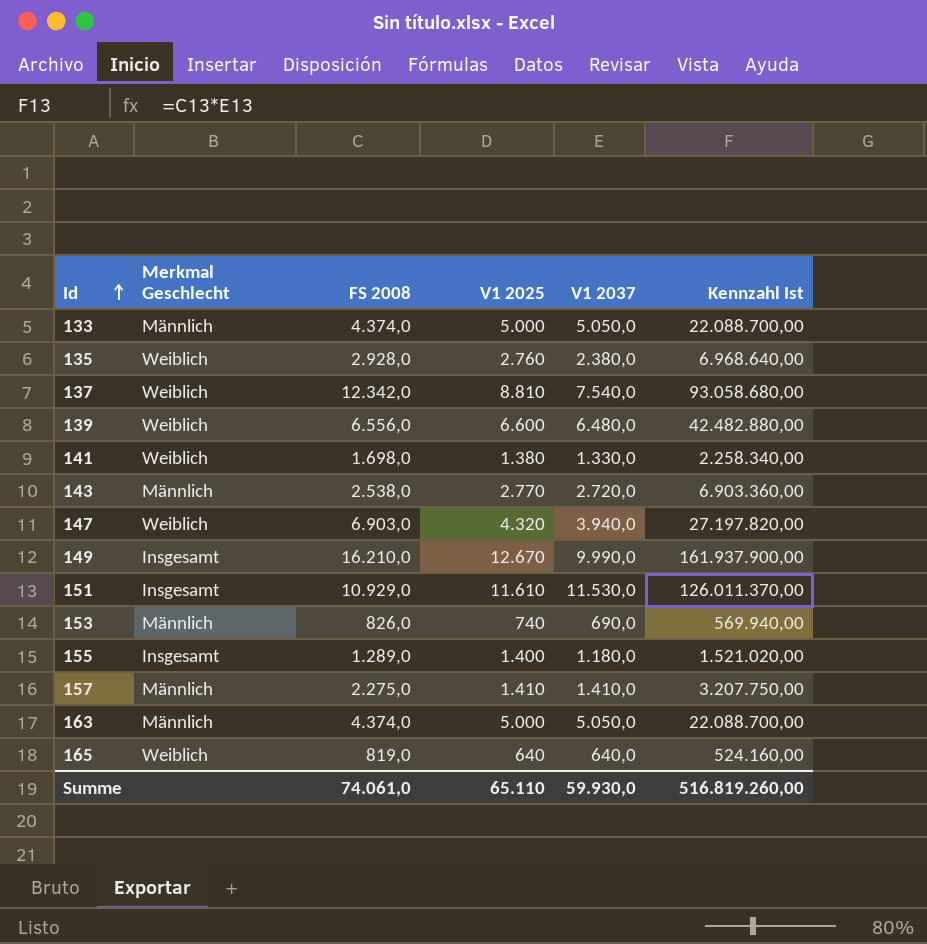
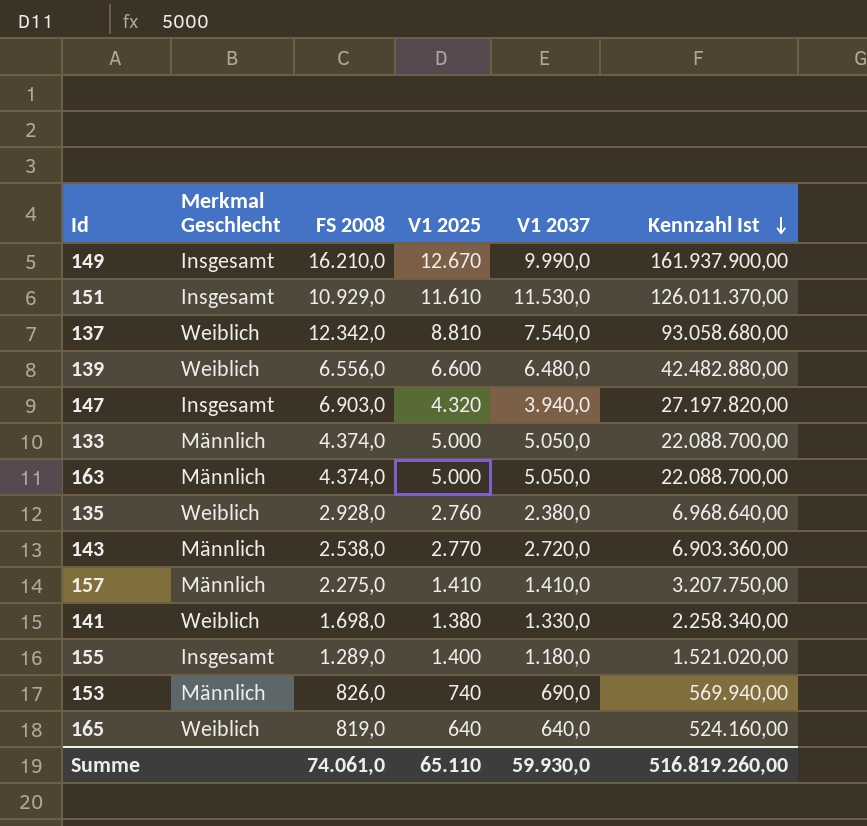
row order: Id ascending -> Kennzahl Ist descending
147 | Merkmal Geschlecht: Weiblich -> Insgesamt

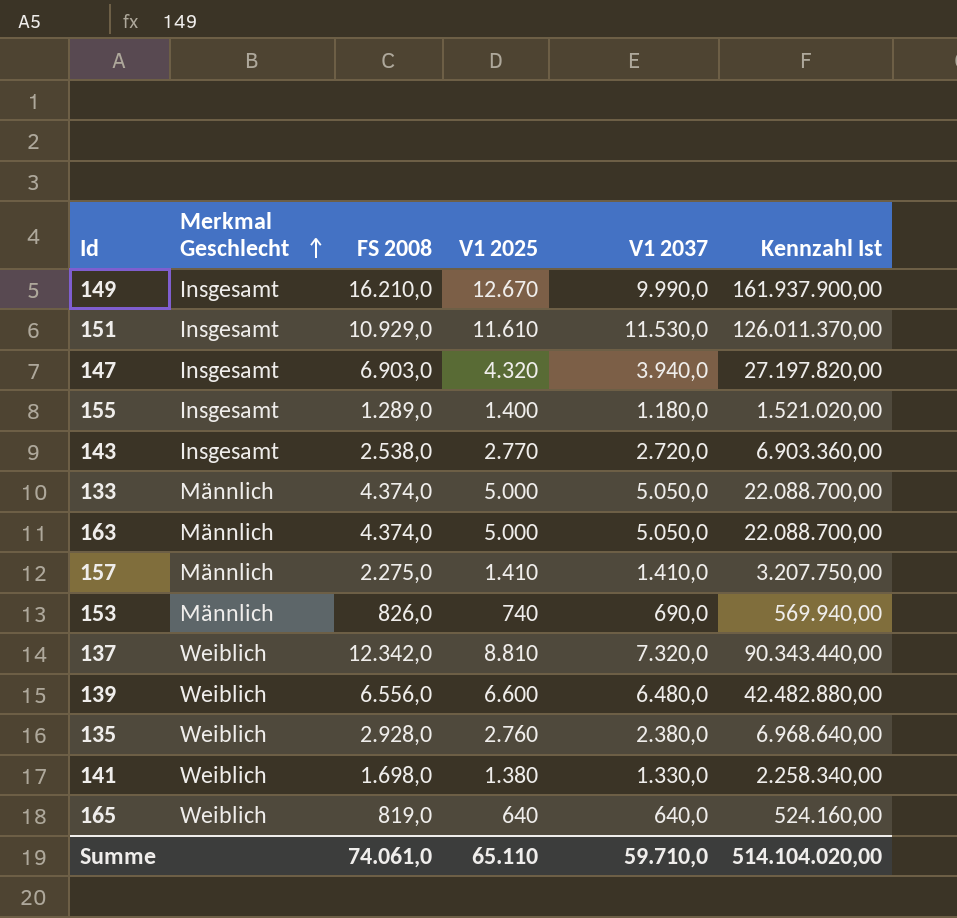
row order: Kennzahl Ist descending -> Merkmal Geschlecht ascending
143 | Merkmal Geschlecht: Männlich -> Insgesamt
137 | V1 2037: 7.540,0 -> 7.320,0
137 | Kennzahl Ist: 93.058.680,00 -> 90.343.440,00
Summe | V1 2037: 59.930,0 -> 59.710,0
Summe | Kennzahl Ist: 516.819.260,00 -> 514.104.020,00

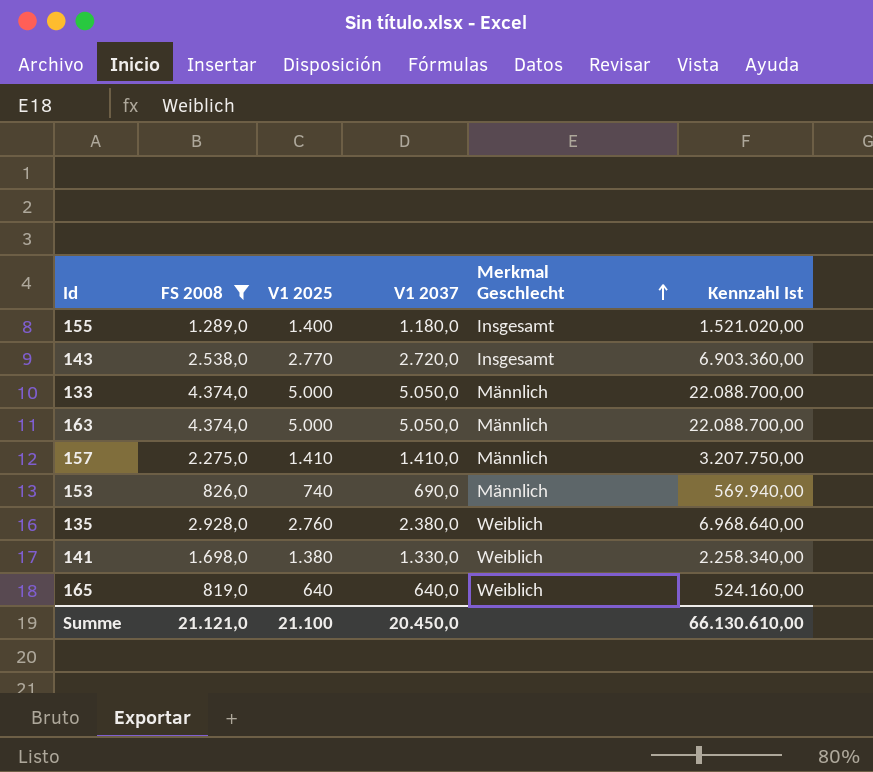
filter: none -> FS 2008 <= 4.374,0
column Merkmal Geschlecht | position: 2 -> 5
Summe | FS 2008: 74.061,0 -> 21.121,0
Summe | V1 2025: 65.110 -> 21.100
Summe | V1 2037: 59.710,0 -> 20.450,0
Summe | Kennzahl Ist: 514.104.020,00 -> 66.130.610,00

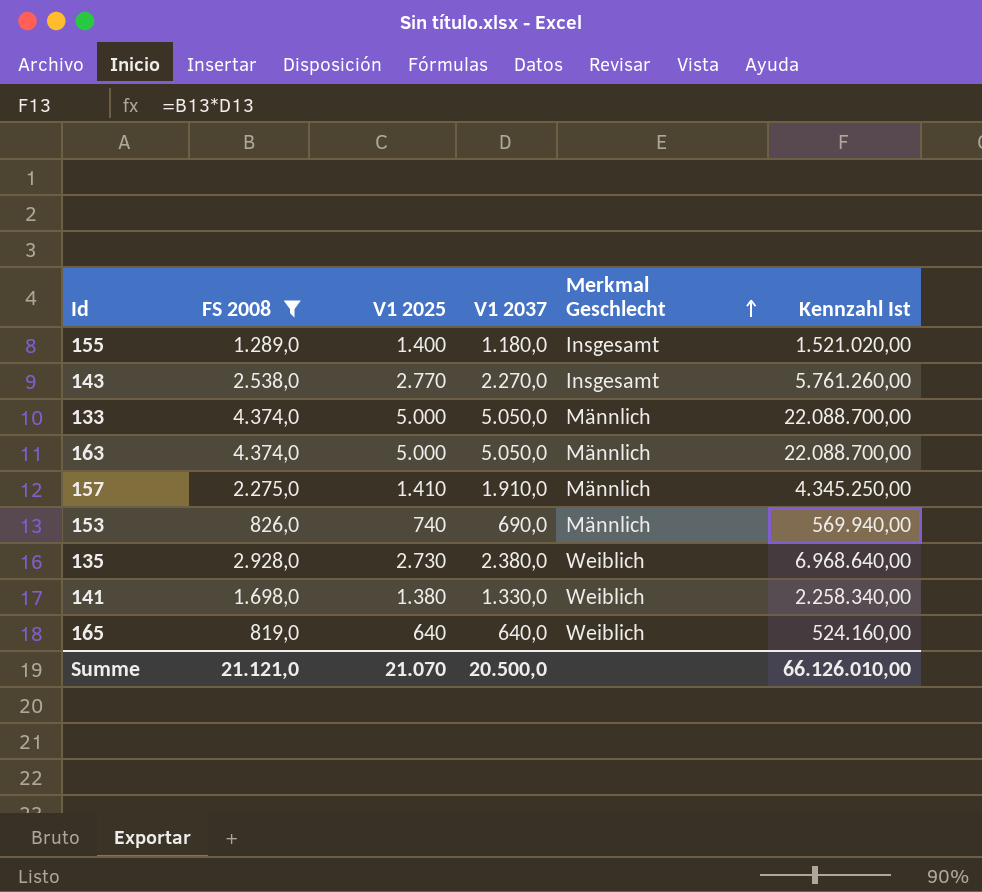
143 | V1 2037: 2.720,0 -> 2.270,0
143 | Kennzahl Ist: 6.903.360,00 -> 5.761.260,00
157 | V1 2037: 1.410,0 -> 1.910,0
157 | Kennzahl Ist: 3.207.750,00 -> 4.345.250,00
135 | V1 2025: 2.760 -> 2.730
Summe | V1 2025: 21.100 -> 21.070
Summe | V1 2037: 20.450,0 -> 20.500,0
Summe | Kennzahl Ist: 66.130.610,00 -> 66.126.010,00

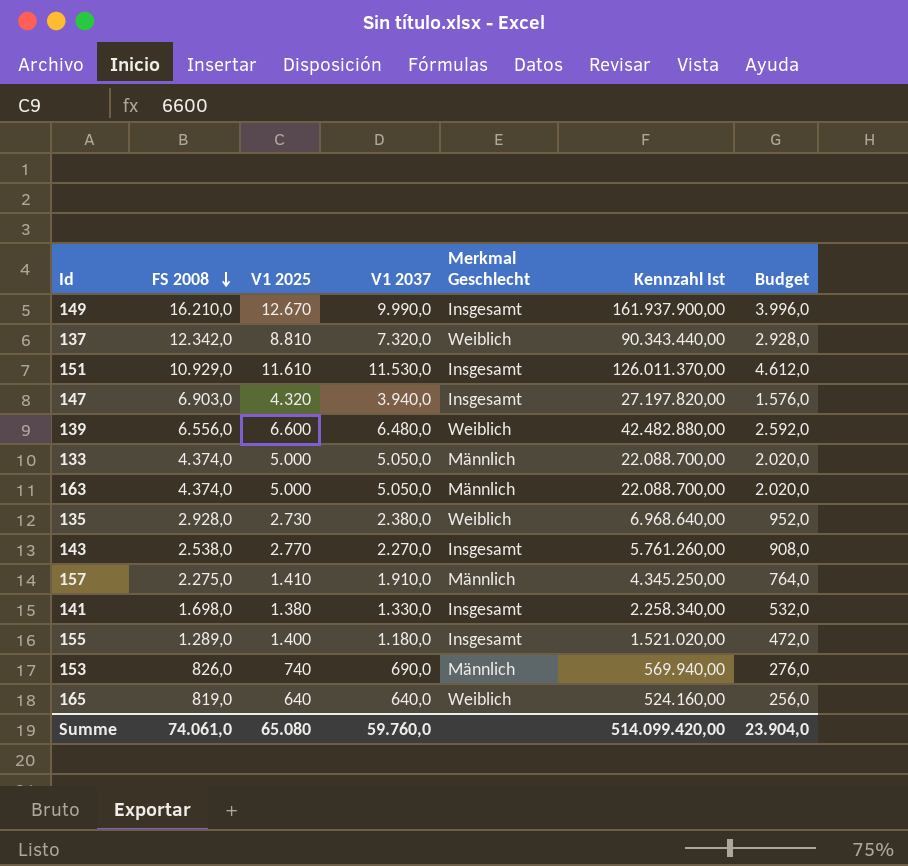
filter: FS 2008 <= 4.374,0 -> none
row order: Merkmal Geschlecht ascending -> FS 2008 descending
column Budget | formula: none -> [V1 2037] * 0,4
141 | Merkmal Geschlecht: Weiblich -> Insgesamt
Summe | FS 2008: 21.121,0 -> 74.061,0
Summe | V1 2025: 21.070 -> 65.080
Summe | V1 2037: 20.500,0 -> 59.760,0
Summe | Kennzahl Ist: 66.126.010,00 -> 514.099.420,00

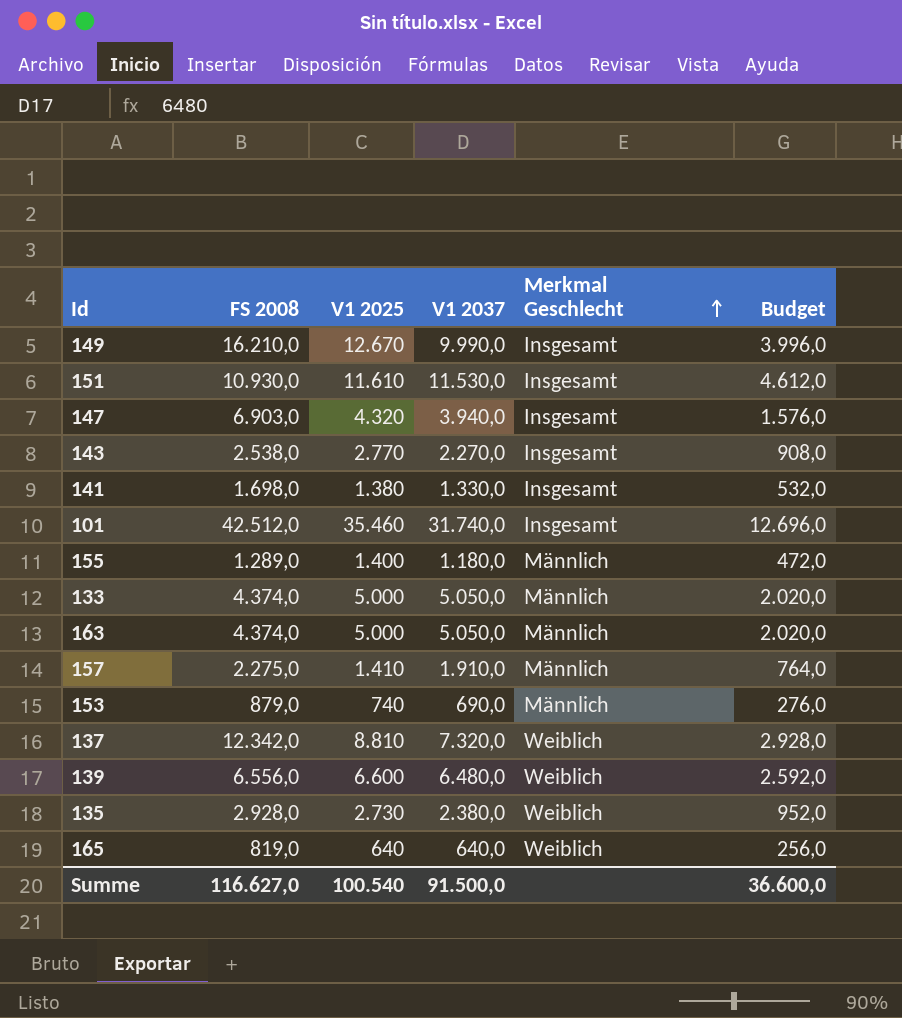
row order: FS 2008 descending -> Merkmal Geschlecht ascending
column Kennzahl Ist | formula: [FS 2008] * [V1 2037] -> none
151 | FS 2008: 10.929,0 -> 10.930,0
row 101: none -> 42.512,0 | 35.460 | 31.740,0 | Insgesamt | 12.696,0
155 | Merkmal Geschlecht: Insgesamt -> Männlich
153 | FS 2008: 826,0 -> 879,0
Summe | FS 2008: 74.061,0 -> 116.627,0
Summe | V1 2025: 65.080 -> 100.540
Summe | V1 2037: 59.760,0 -> 91.500,0
Summe | Budget: 23.904,0 -> 36.600,0

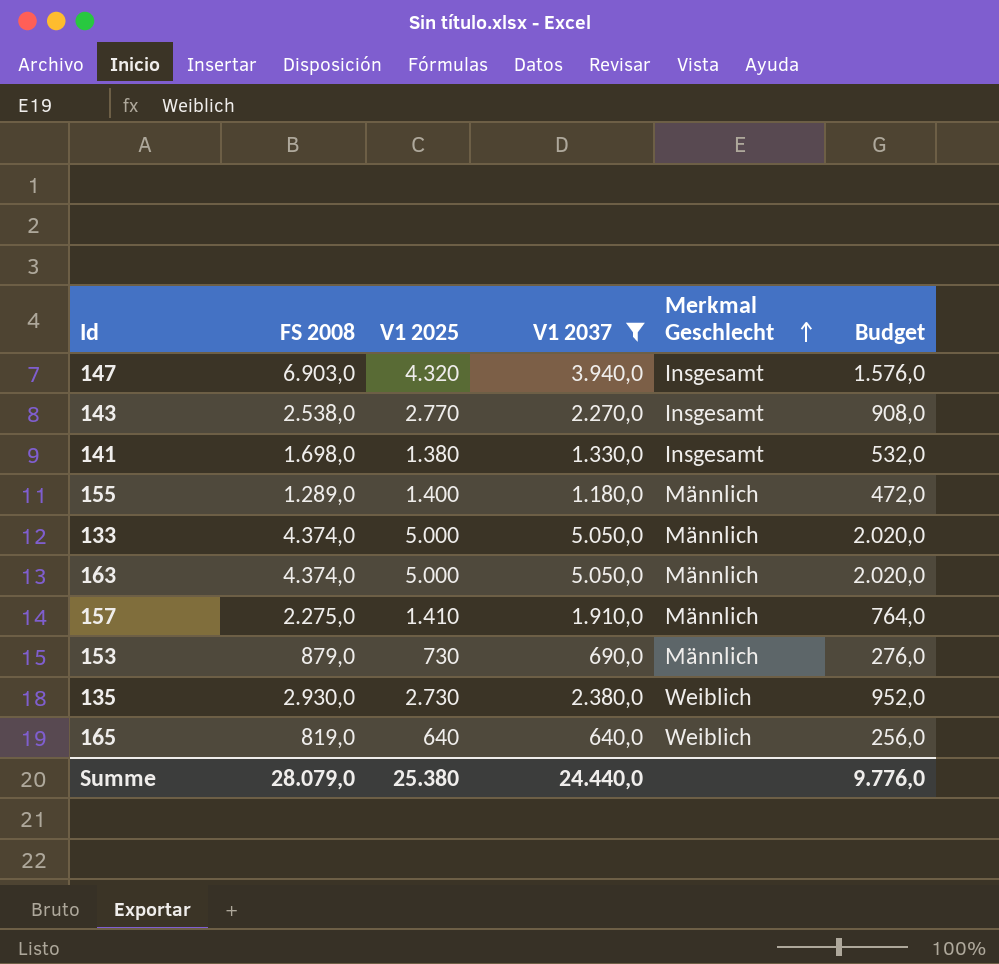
filter: none -> V1 2037 <= 5.050,0
153 | V1 2025: 740 -> 730
135 | FS 2008: 2.928,0 -> 2.930,0
Summe | FS 2008: 116.627,0 -> 28.079,0
Summe | V1 2025: 100.540 -> 25.380
Summe | V1 2037: 91.500,0 -> 24.440,0
Summe | Budget: 36.600,0 -> 9.776,0

